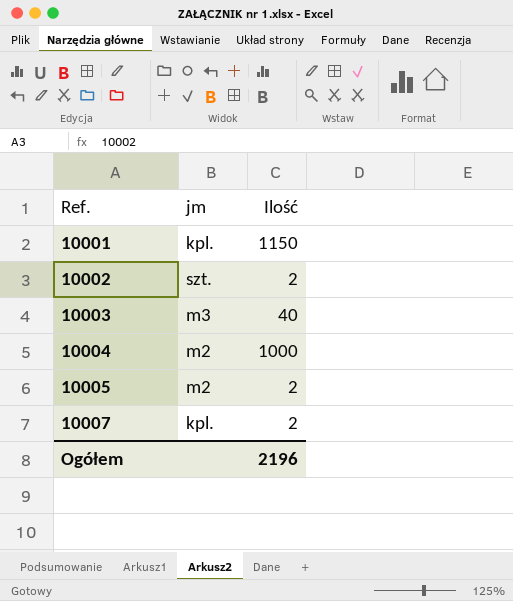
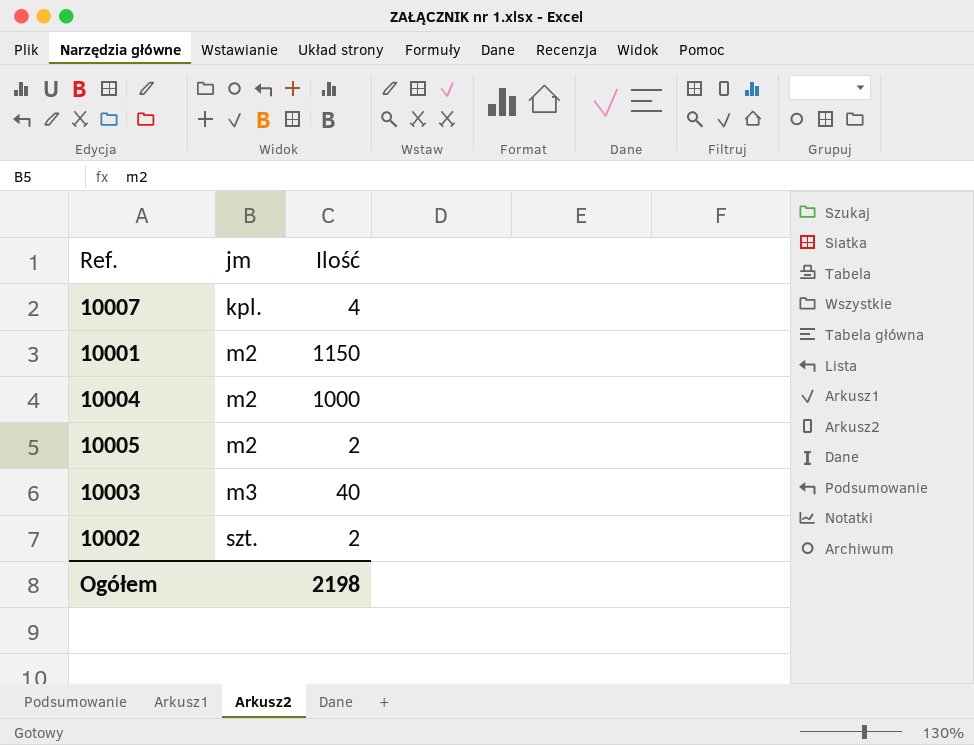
row order: Ref. ascending -> jm ascending
10007 | Ilość: 2 -> 4
10001 | jm: kpl. -> m2
Ogółem | Ilość: 2196 -> 2198

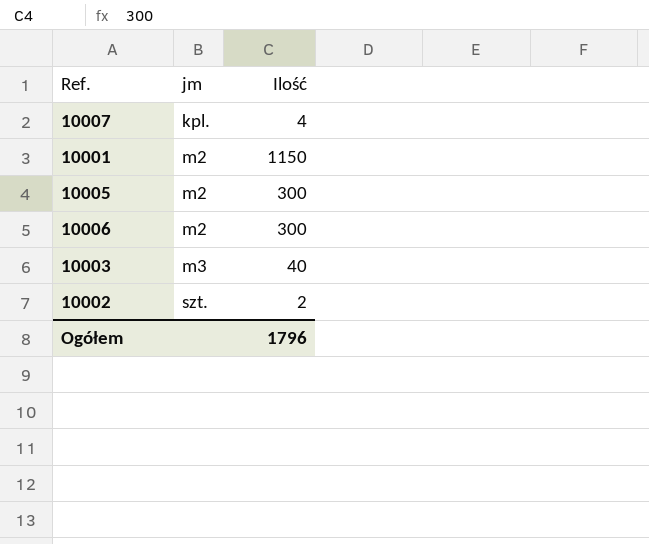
row 10004: m2 | 1000 -> none
10005 | Ilość: 2 -> 300
row 10006: none -> m2 | 300
Ogółem | Ilość: 2198 -> 1796

